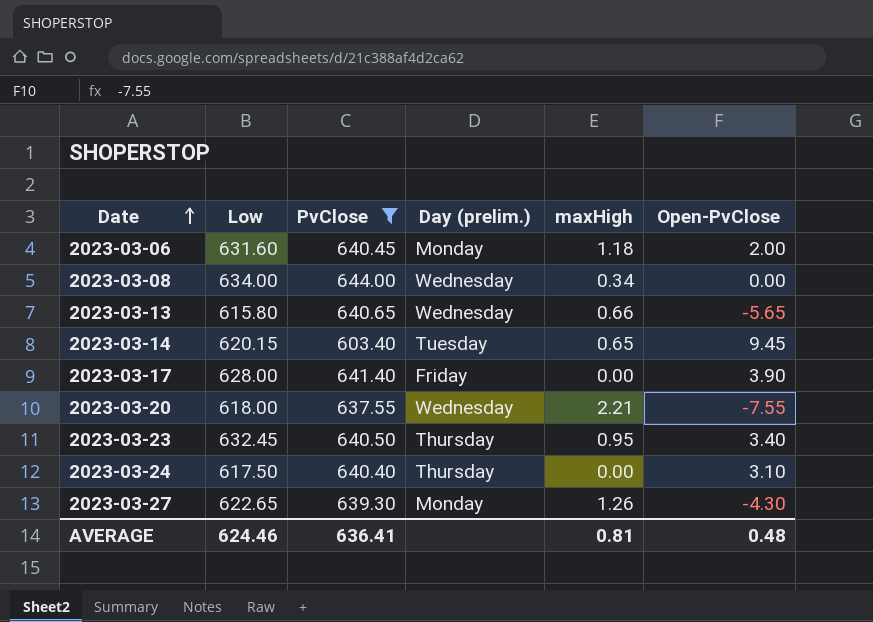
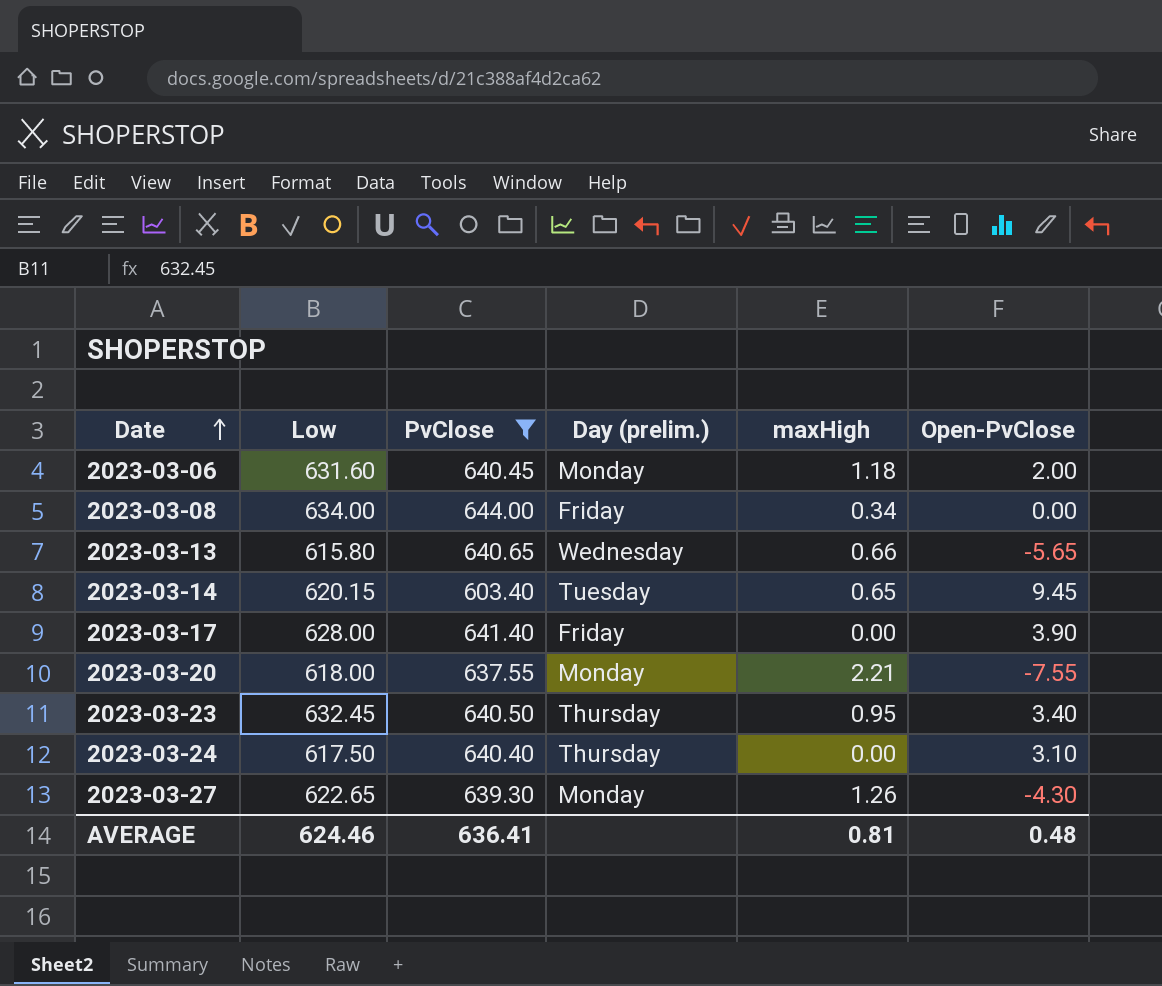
2023-03-08 | Day (prelim.): Wednesday -> Friday
2023-03-20 | Day (prelim.): Wednesday -> Monday

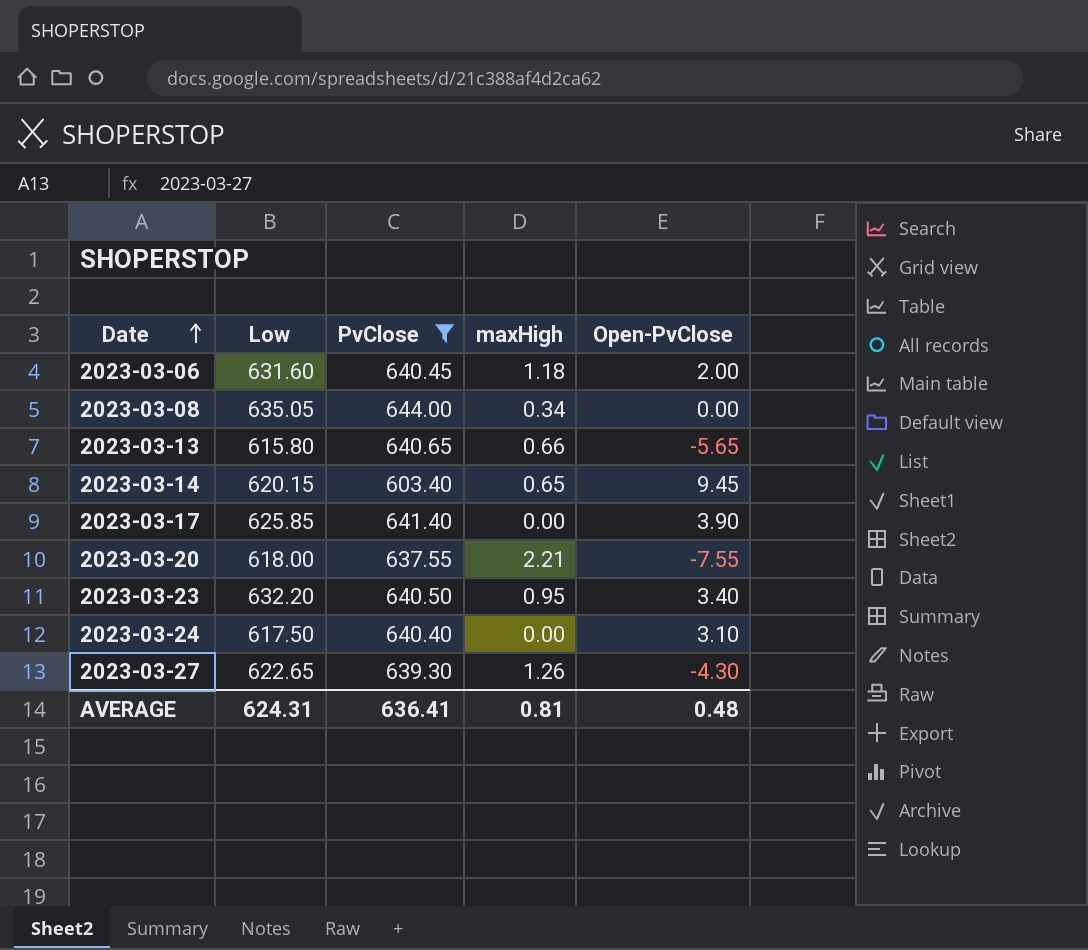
column Day (prelim.) | position: 4 -> none
2023-03-08 | Low: 634.00 -> 635.05
2023-03-17 | Low: 628.00 -> 625.85
2023-03-23 | Low: 632.45 -> 632.20
AVERAGE | Low: 624.46 -> 624.31

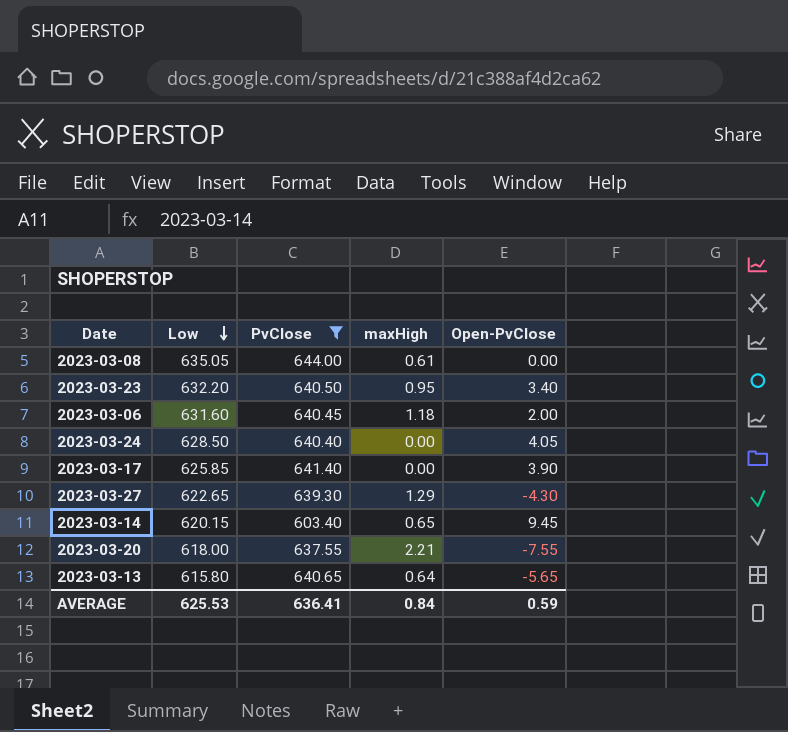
row order: Date ascending -> Low descending
2023-03-08 | maxHigh: 0.34 -> 0.61
2023-03-24 | Low: 617.50 -> 628.50
2023-03-24 | Open-PvClose: 3.10 -> 4.05
2023-03-27 | maxHigh: 1.26 -> 1.29
2023-03-13 | maxHigh: 0.66 -> 0.64
AVERAGE | Low: 624.31 -> 625.53
AVERAGE | maxHigh: 0.81 -> 0.84
AVERAGE | Open-PvClose: 0.48 -> 0.59

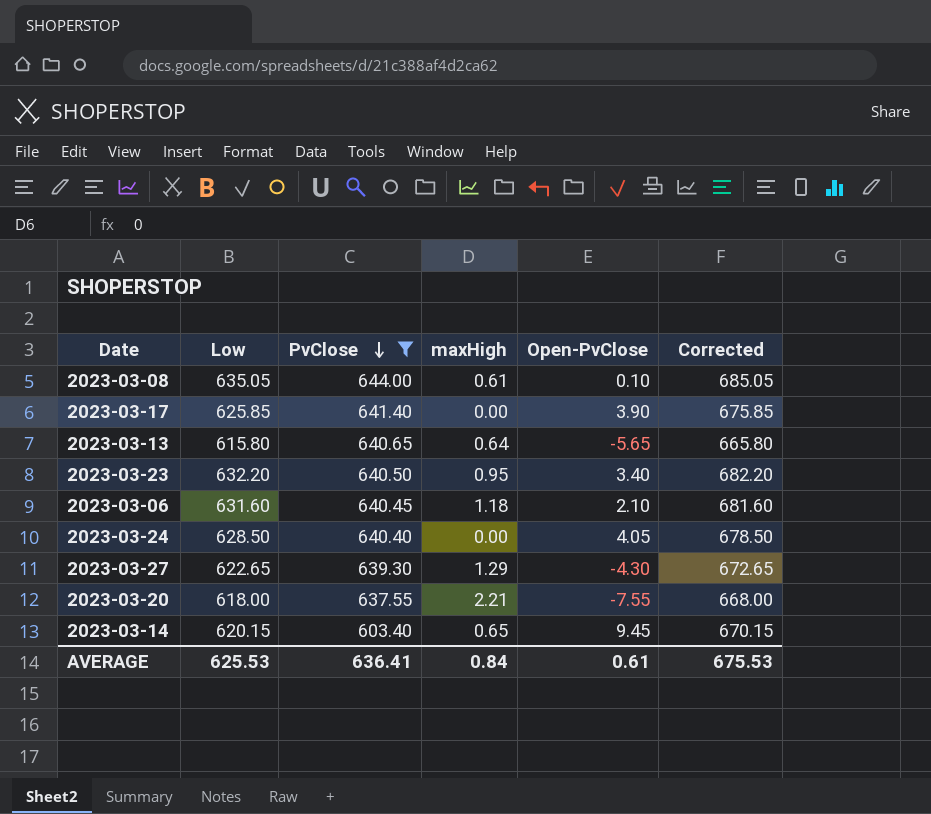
row order: Low descending -> PvClose descending
column Corrected | formula: none -> [Low] + 50
2023-03-08 | Open-PvClose: 0.00 -> 0.10
2023-03-06 | Open-PvClose: 2.00 -> 2.10
AVERAGE | Open-PvClose: 0.59 -> 0.61

